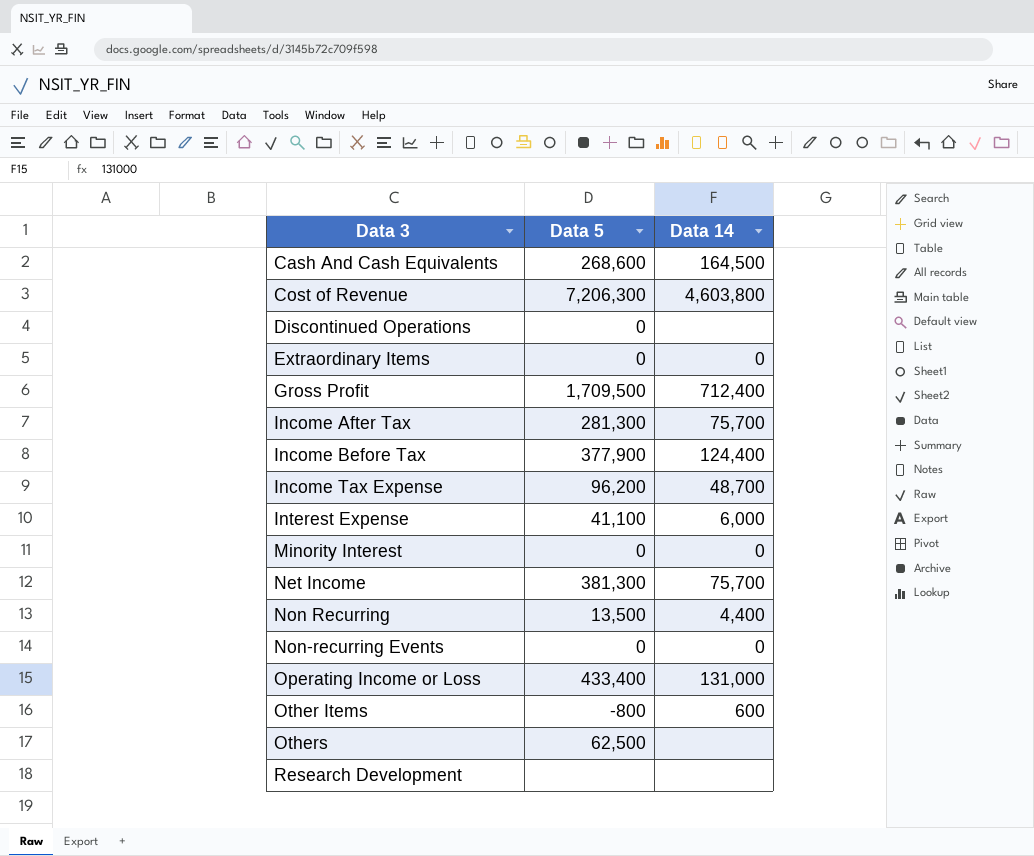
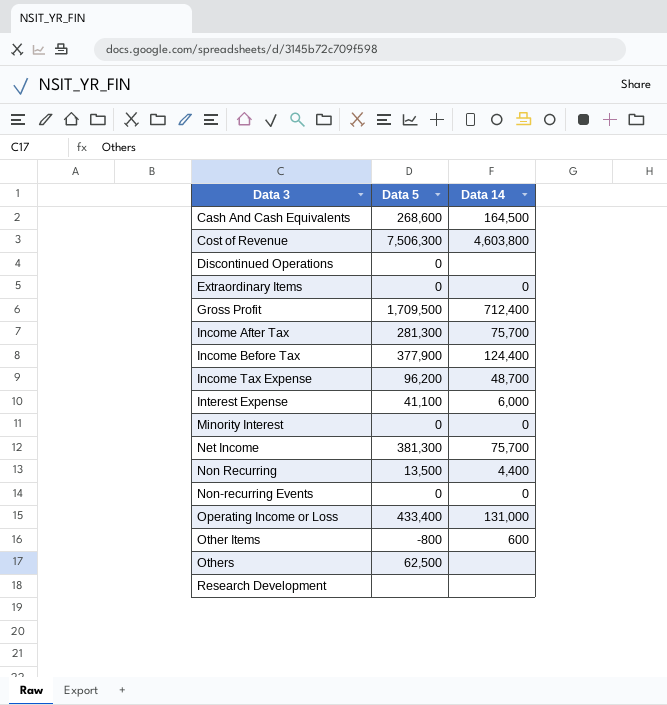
Cost of Revenue | Data 5: 7,206,300 -> 7,506,300

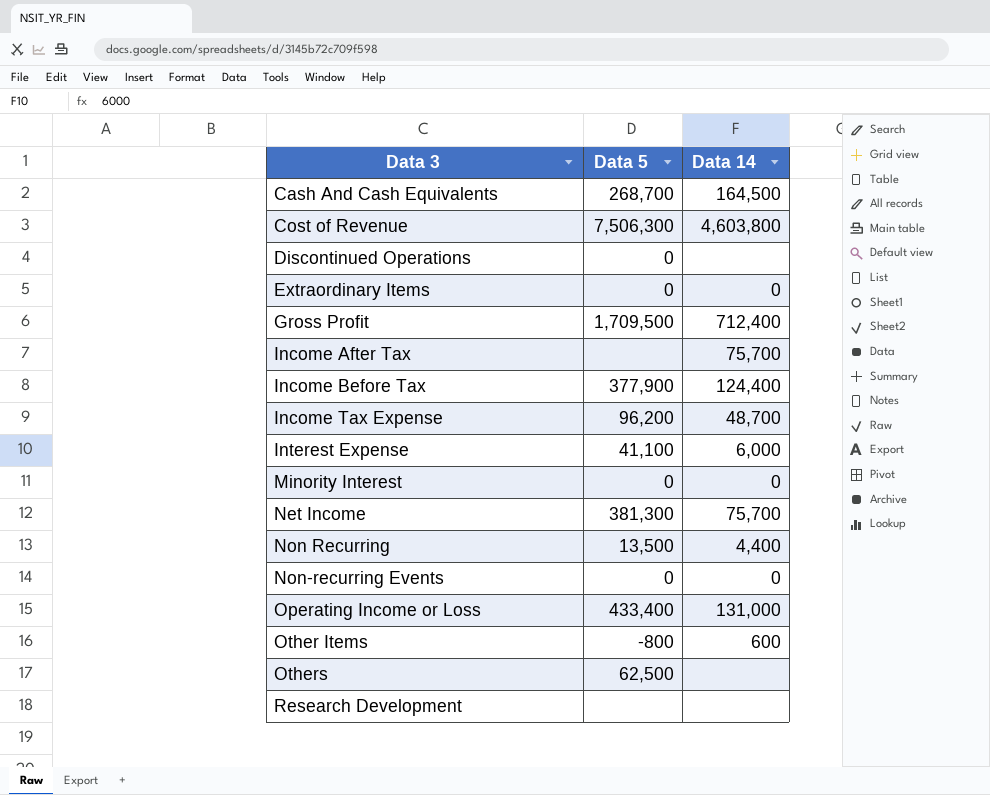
Cash And Cash Equivalents | Data 5: 268,600 -> 268,700
Income After Tax | Data 5: 281,300 -> none

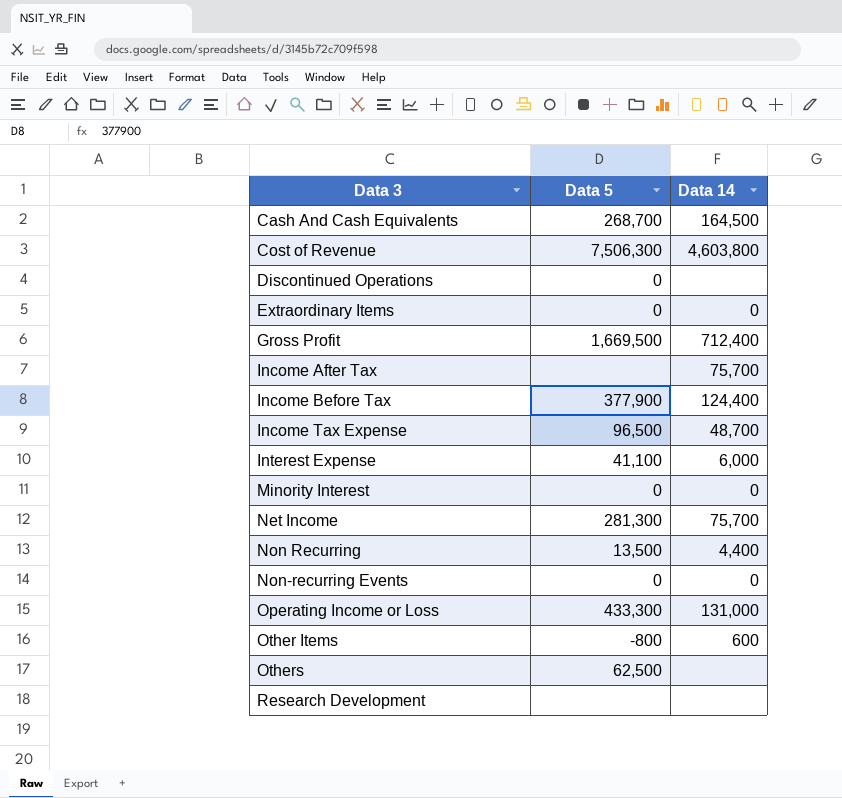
Gross Profit | Data 5: 1,709,500 -> 1,669,500
Income Tax Expense | Data 5: 96,200 -> 96,500
Net Income | Data 5: 381,300 -> 281,300
Operating Income or Loss | Data 5: 433,400 -> 433,300

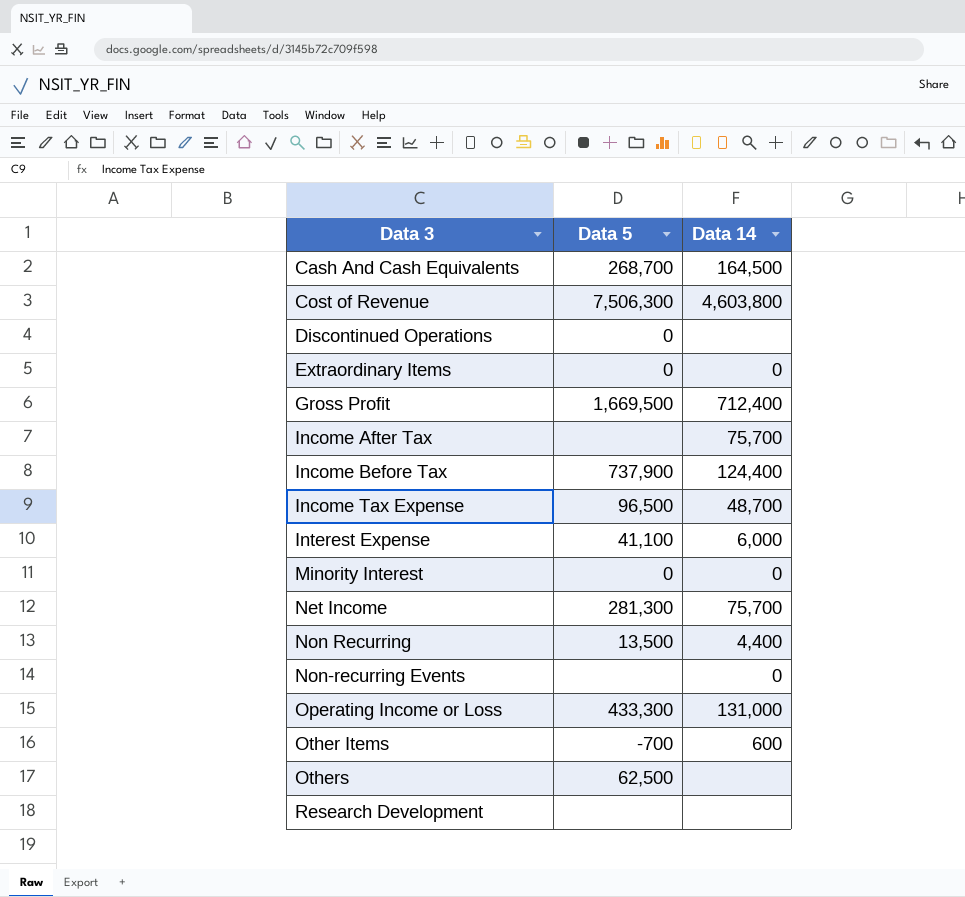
Income Before Tax | Data 5: 377,900 -> 737,900
Non-recurring Events | Data 5: 0 -> none
Other Items | Data 5: -800 -> -700

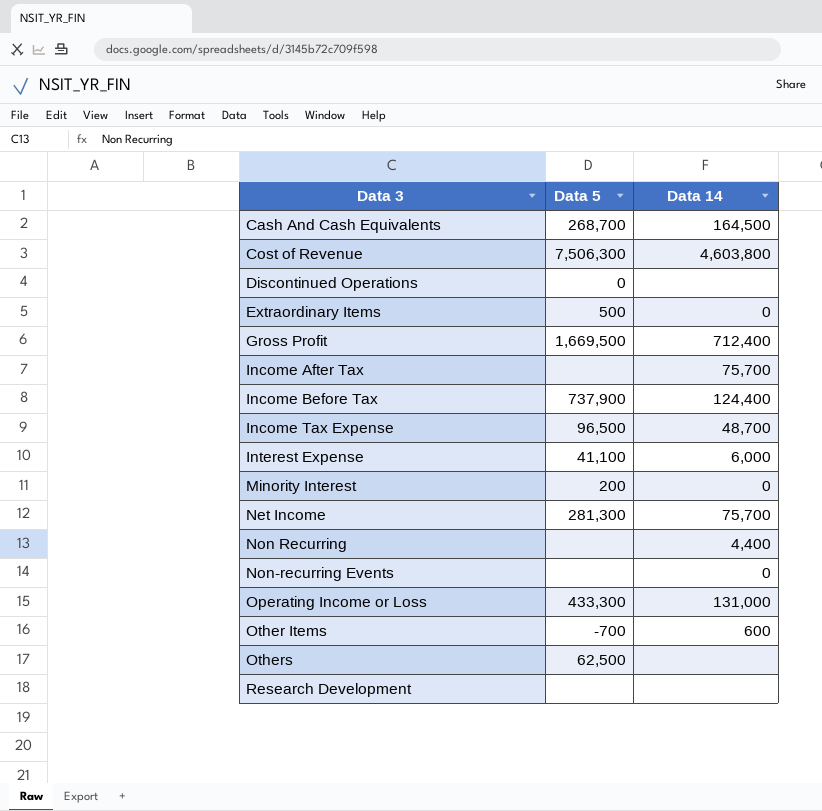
Extraordinary Items | Data 5: 0 -> 500
Minority Interest | Data 5: 0 -> 200
Non Recurring | Data 5: 13,500 -> none

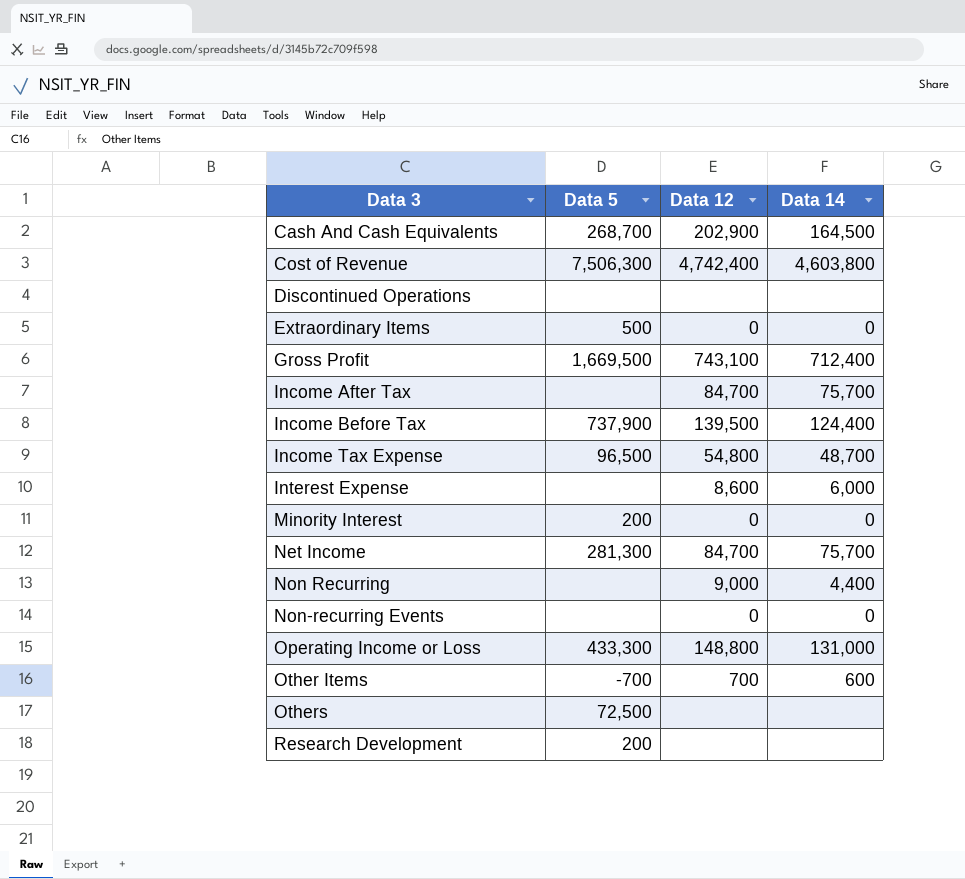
column Data 12 | position: none -> 3
Discontinued Operations | Data 5: 0 -> none
Interest Expense | Data 5: 41,100 -> none
Others | Data 5: 62,500 -> 72,500
Research Development | Data 5: none -> 200

